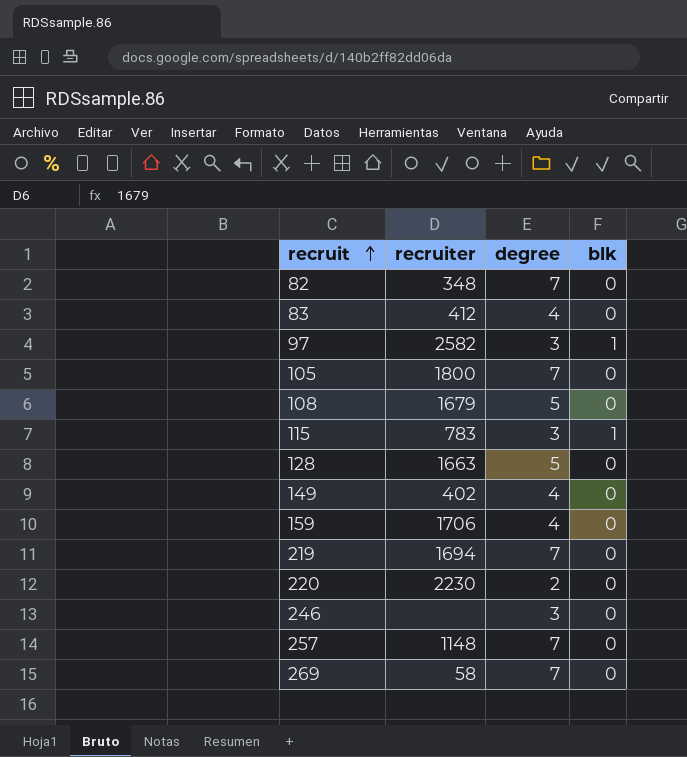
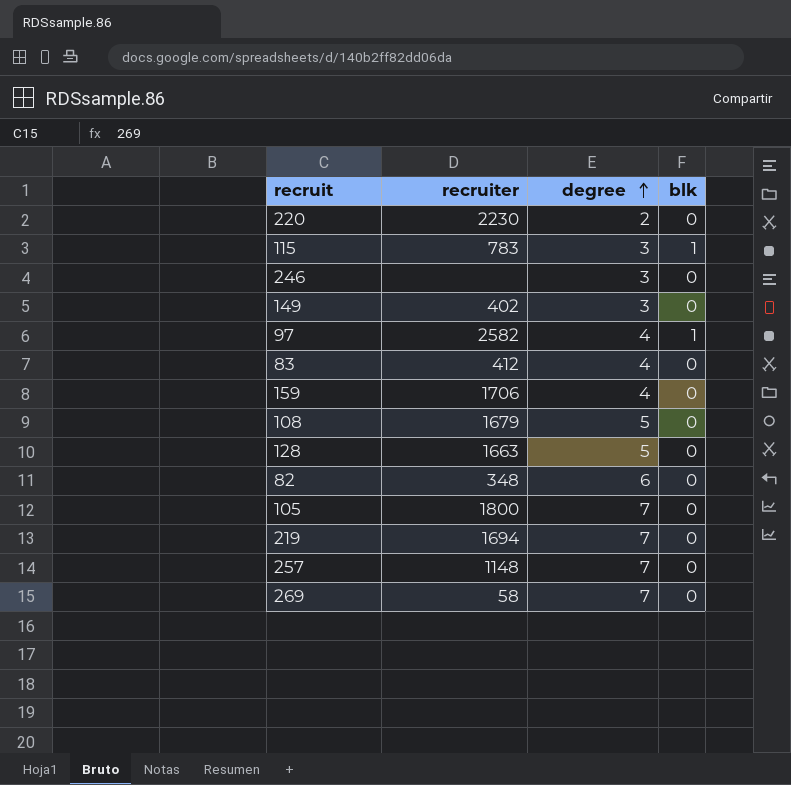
row order: recruit ascending -> degree ascending
149 | degree: 4 -> 3
97 | degree: 3 -> 4
82 | degree: 7 -> 6

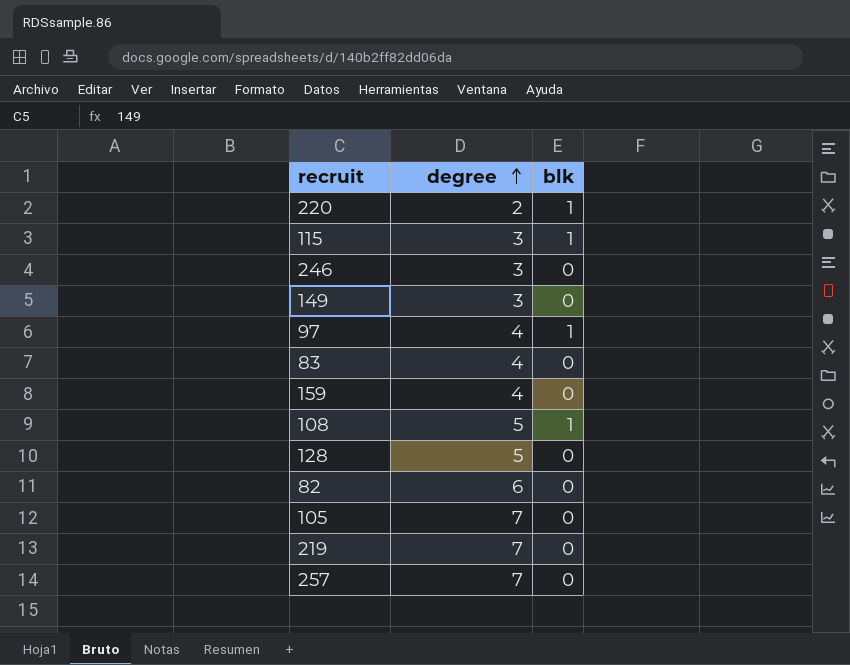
column recruiter | position: 2 -> none
row 269: 58 | 7 | 0 -> none
220 | blk: 0 -> 1
108 | blk: 0 -> 1

